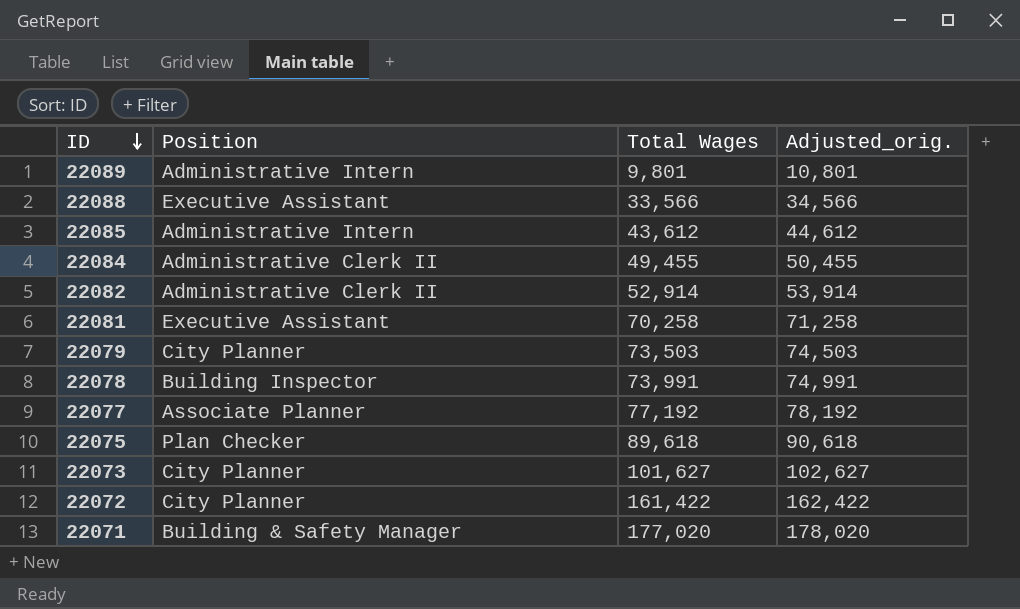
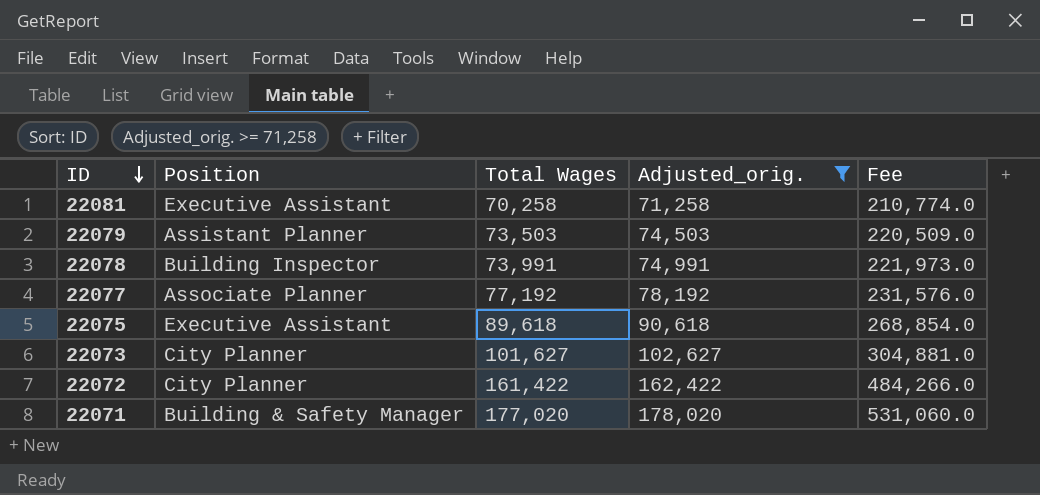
filter: none -> Adjusted_orig. >= 71,258
column Fee | formula: none -> [Total Wages] * 3
22079 | Position: City Planner -> Assistant Planner
22075 | Position: Plan Checker -> Executive Assistant

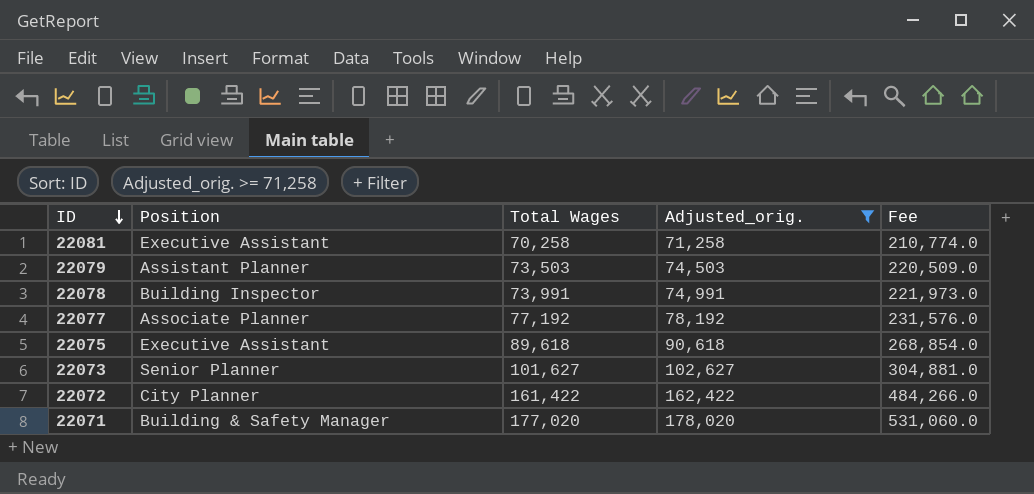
22073 | Position: City Planner -> Senior Planner

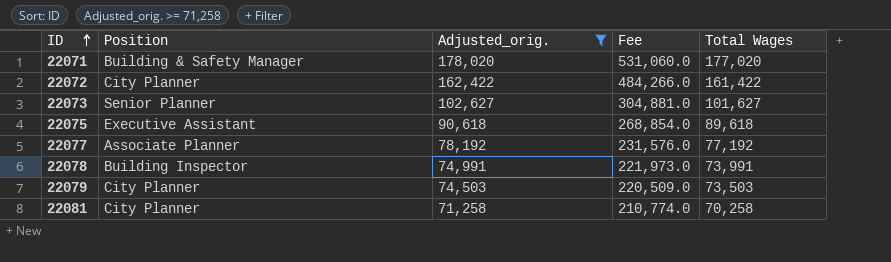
row order: ID descending -> ID ascending
column Total Wages | position: 3 -> 5
22079 | Position: Assistant Planner -> City Planner
22081 | Position: Executive Assistant -> City Planner

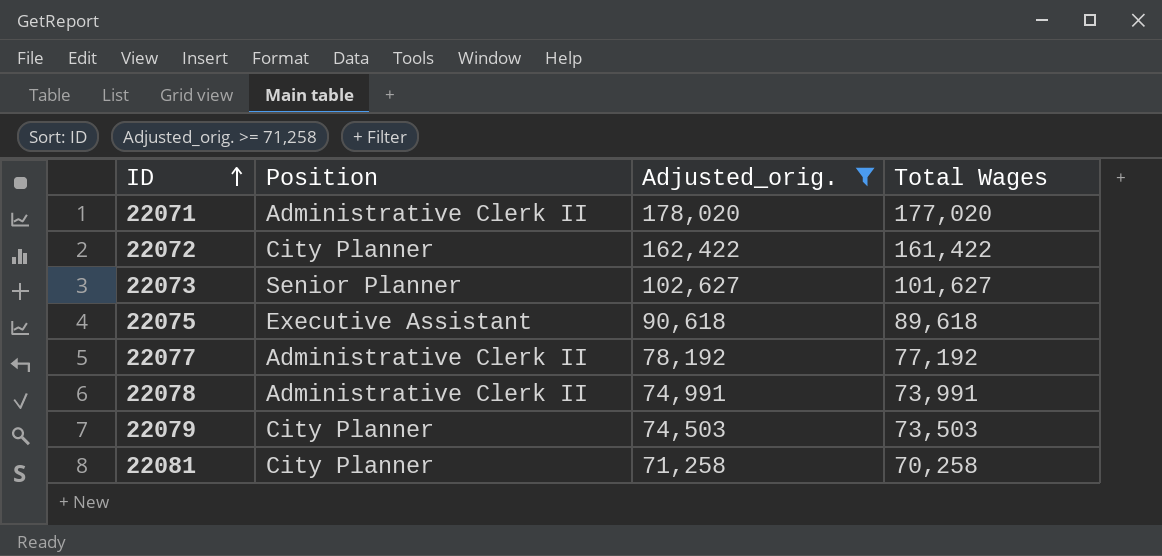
column Fee | formula: [Total Wages] * 3 -> none
22071 | Position: Building & Safety Manager -> Administrative Clerk II
22077 | Position: Associate Planner -> Administrative Clerk II
22078 | Position: Building Inspector -> Administrative Clerk II

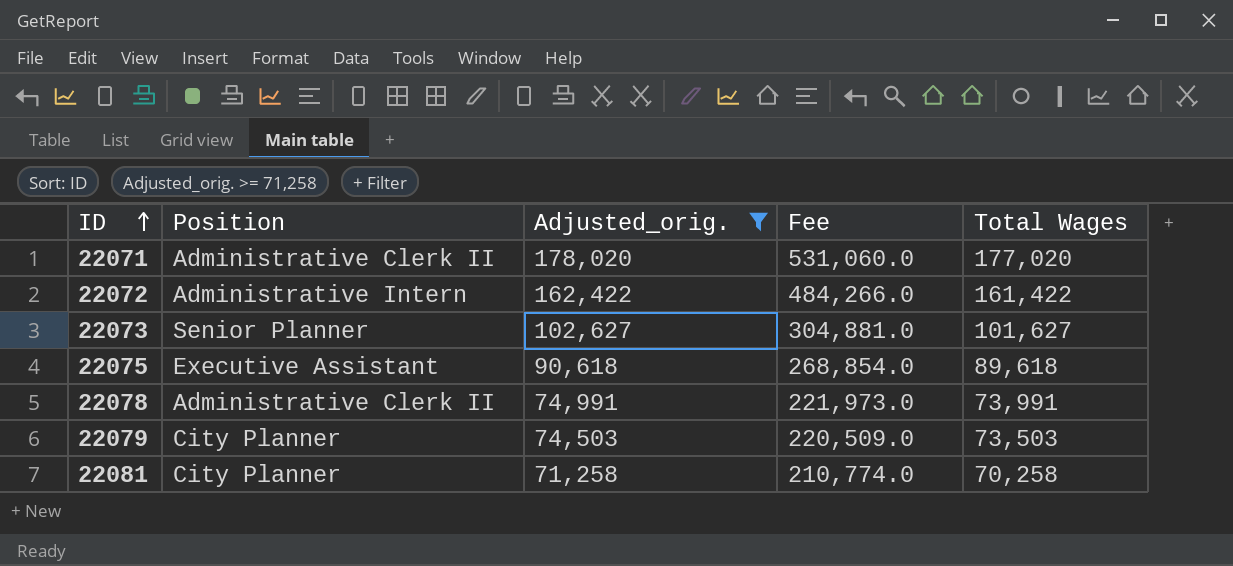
column Fee | formula: none -> [Total Wages] * 3
row 22077: Administrative Clerk II | 78,192 | 77,192 -> none
22072 | Position: City Planner -> Administrative Intern

